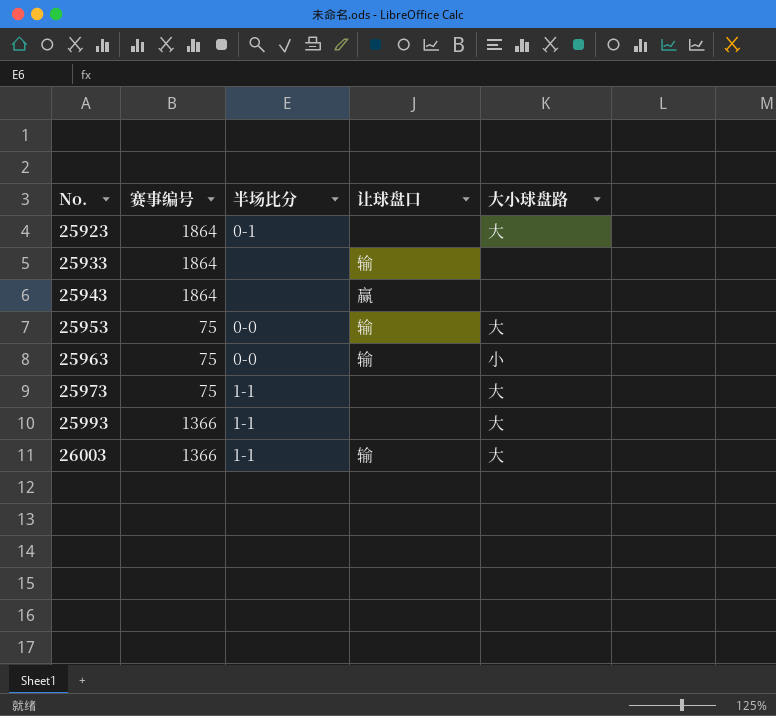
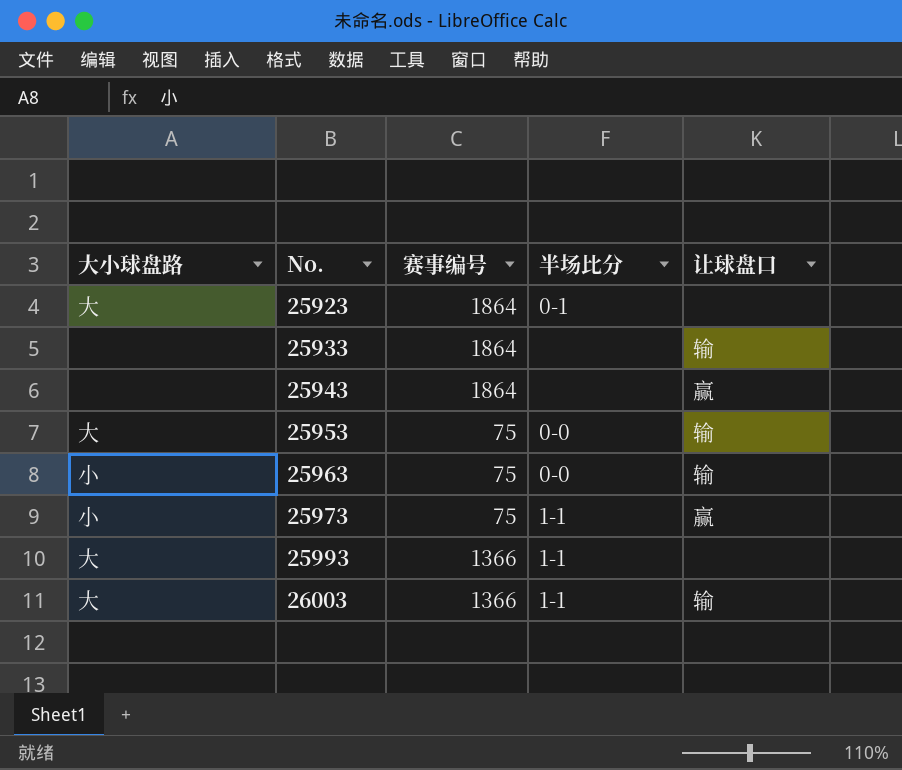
column 大小球盘路 | position: 5 -> 1
25973 | 大小球盘路: 大 -> 小
25973 | 让球盘口: none -> 赢

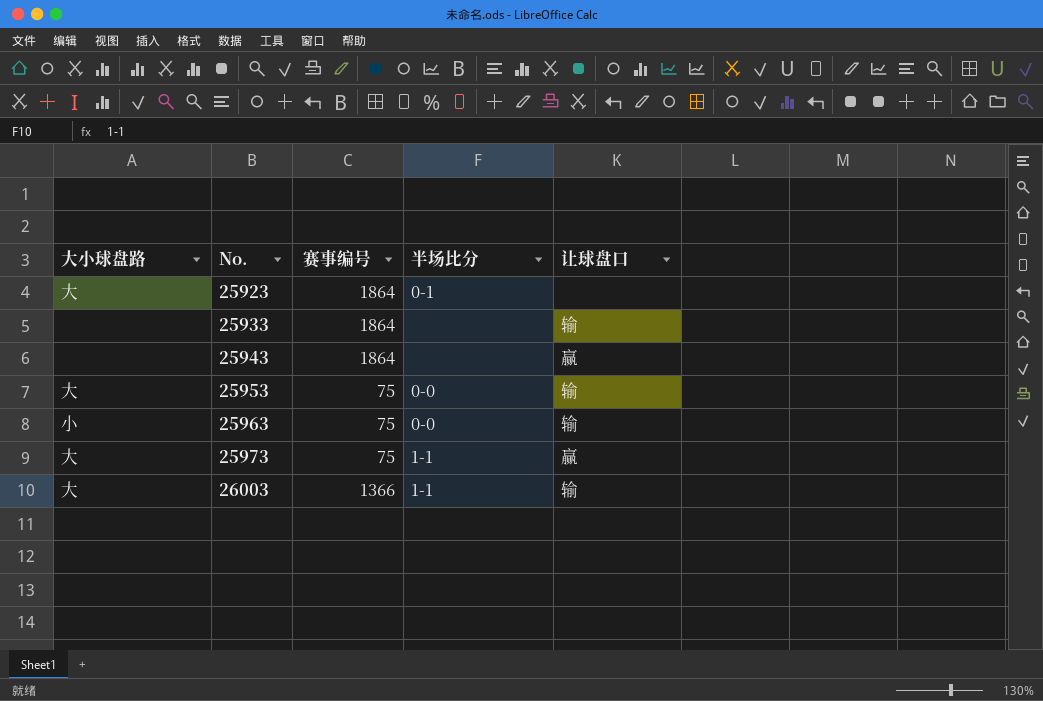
row 25993: 大 | 1366 | 1-1 | none -> none
25973 | 大小球盘路: 小 -> 大

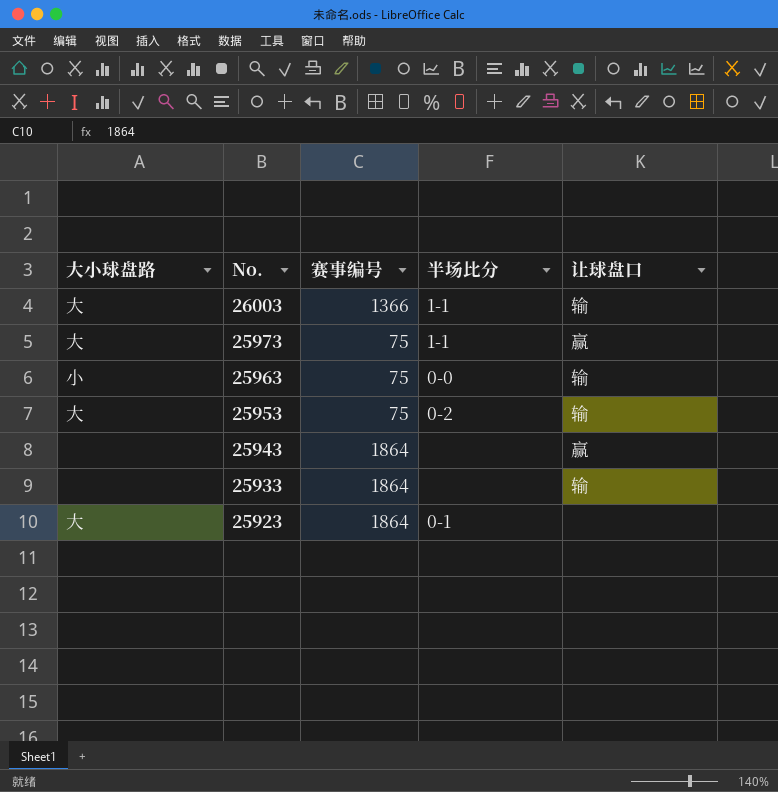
row order: No. ascending -> No. descending
25953 | 半场比分: 0-0 -> 0-2

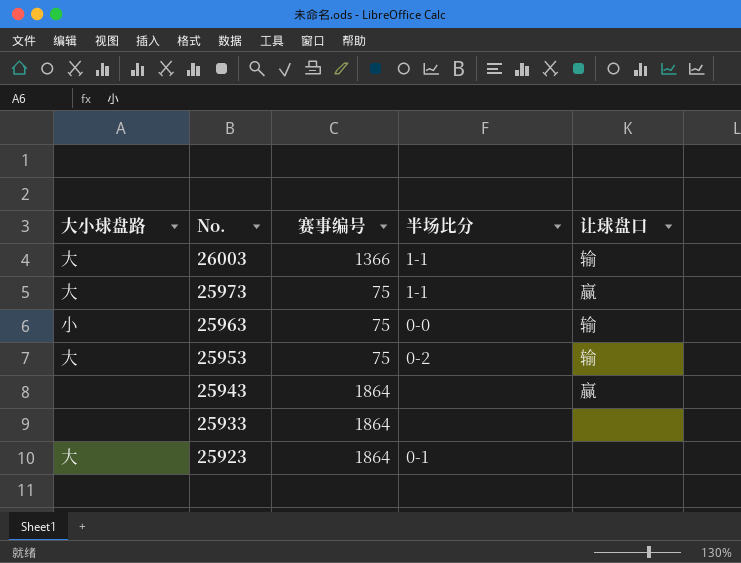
25933 | 让球盘口: 输 -> none

